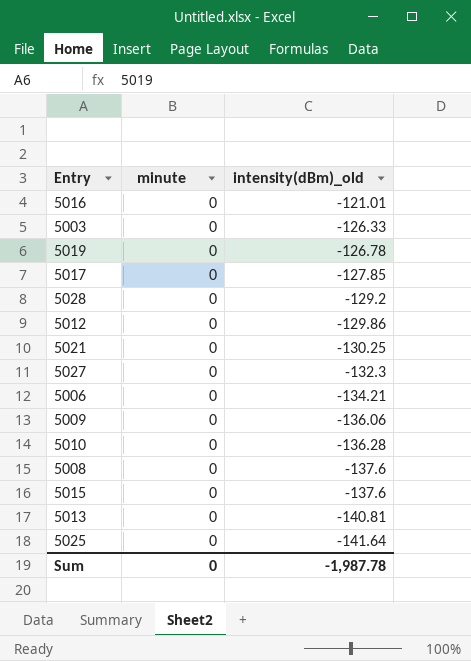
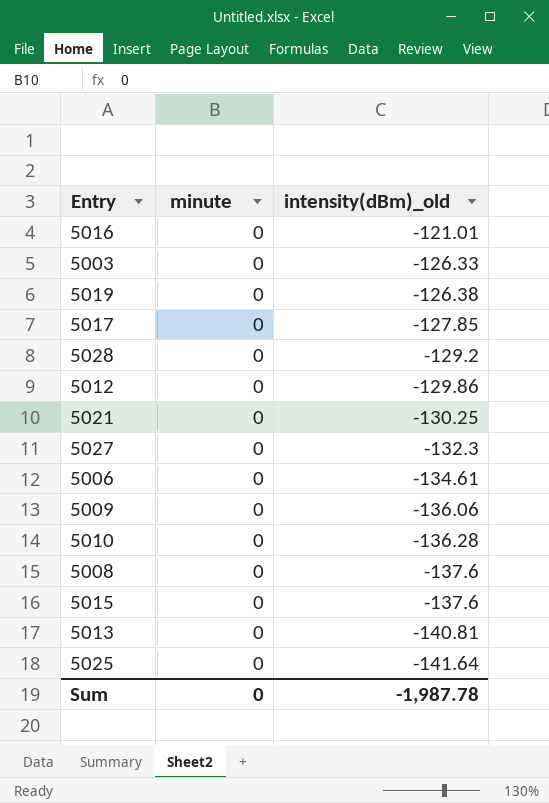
5019 | intensity(dBm)_old: -126.78 -> -126.38
5006 | intensity(dBm)_old: -134.21 -> -134.61

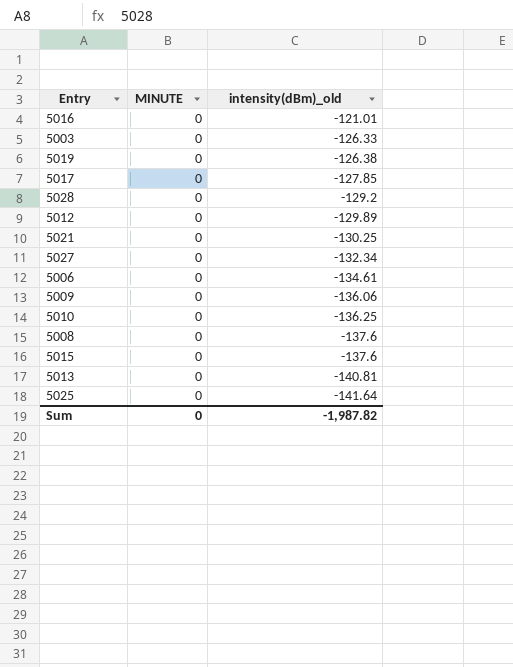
column name: minute -> MINUTE
5012 | intensity(dBm)_old: -129.86 -> -129.89
5027 | intensity(dBm)_old: -132.3 -> -132.34
5010 | intensity(dBm)_old: -136.28 -> -136.25
Sum | intensity(dBm)_old: -1,987.78 -> -1,987.82

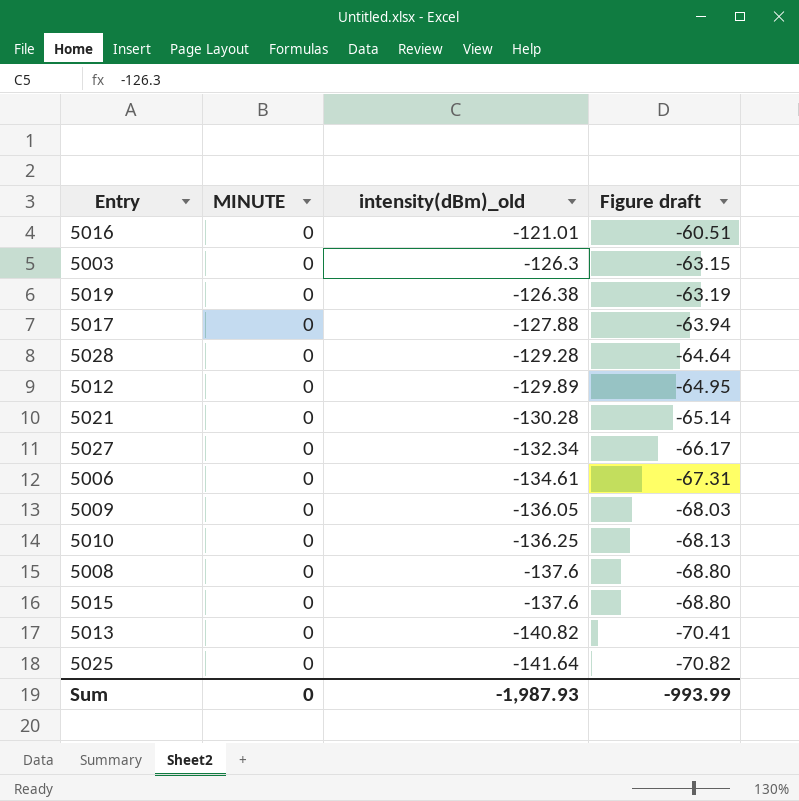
column Figure draft | formula: none -> [intensity(dBm)_old] * 0.5
5003 | intensity(dBm)_old: -126.33 -> -126.3
5017 | intensity(dBm)_old: -127.85 -> -127.88
5028 | intensity(dBm)_old: -129.2 -> -129.28
5021 | intensity(dBm)_old: -130.25 -> -130.28
5009 | intensity(dBm)_old: -136.06 -> -136.05
5013 | intensity(dBm)_old: -140.81 -> -140.82
Sum | intensity(dBm)_old: -1,987.82 -> -1,987.93

